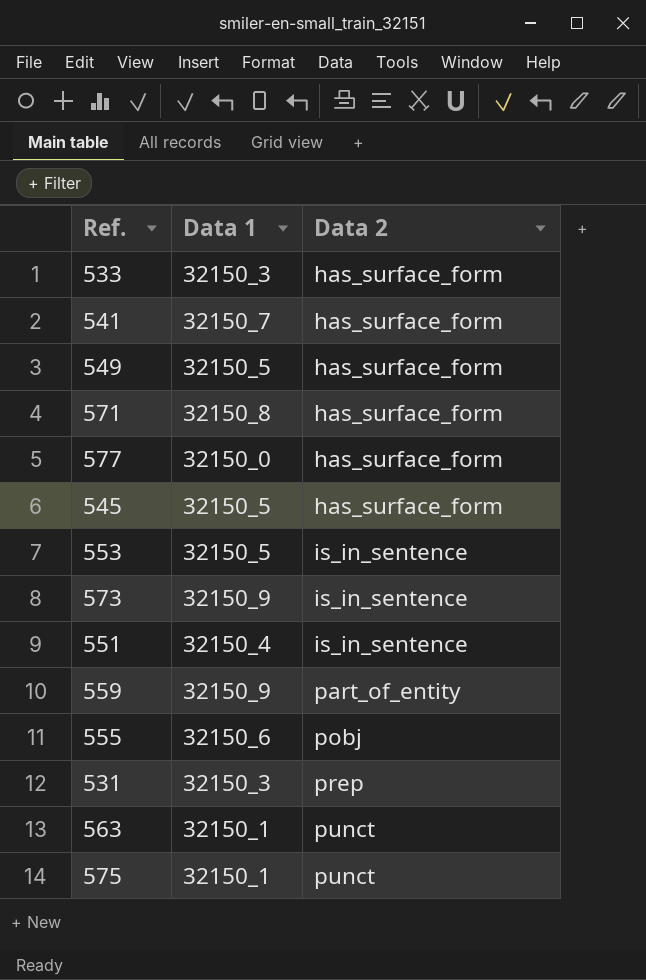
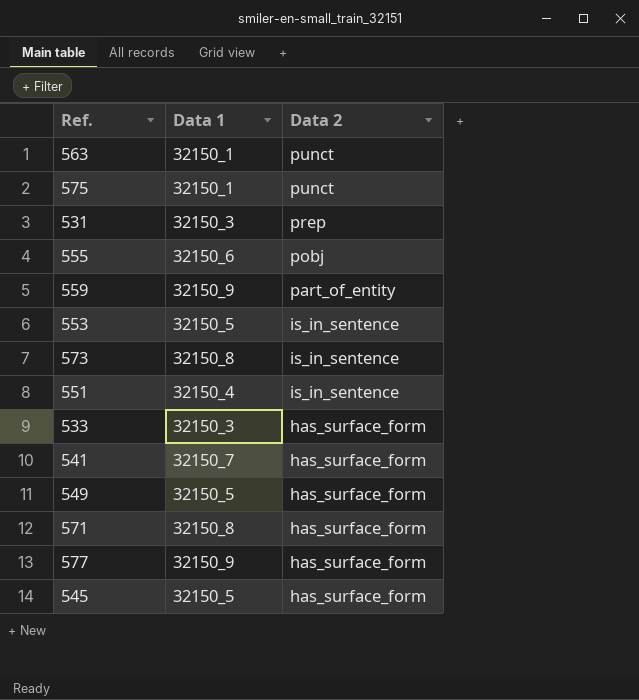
row order: Data 2 ascending -> Data 2 descending
573 | Data 1: 32150_9 -> 32150_8
577 | Data 1: 32150_0 -> 32150_9

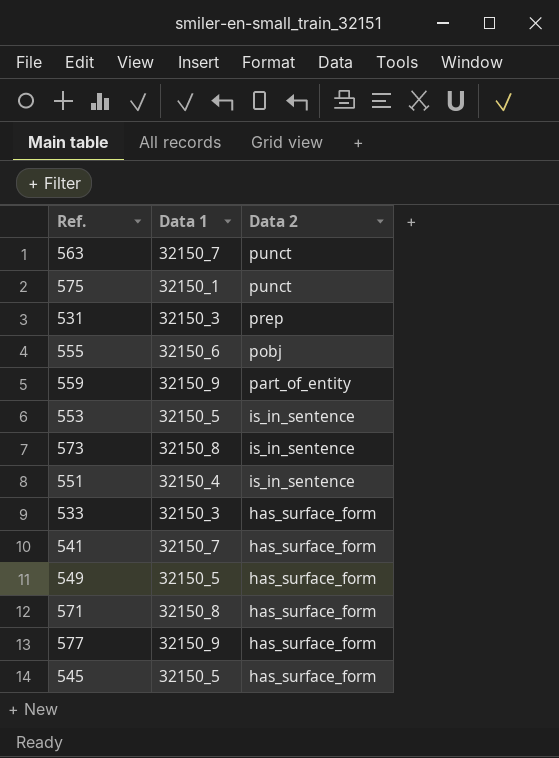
563 | Data 1: 32150_1 -> 32150_7

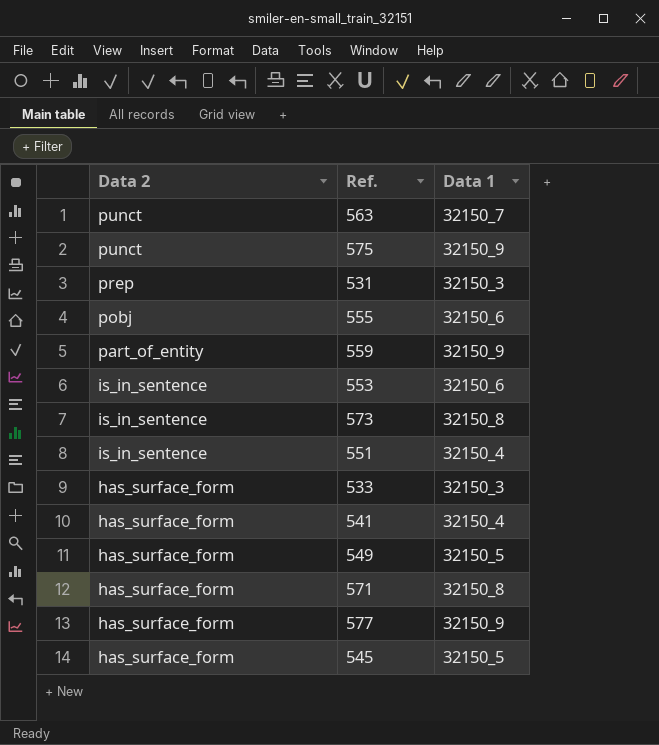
column Data 2 | position: 3 -> 1
575 | Data 1: 32150_1 -> 32150_9
553 | Data 1: 32150_5 -> 32150_6
541 | Data 1: 32150_7 -> 32150_4

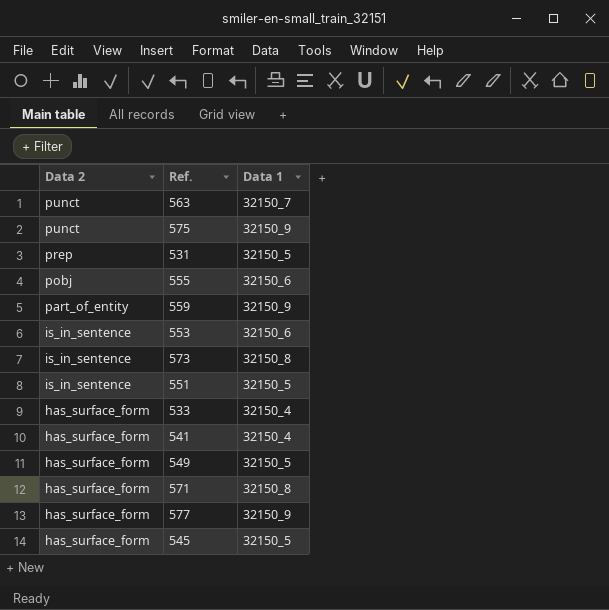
531 | Data 1: 32150_3 -> 32150_5
551 | Data 1: 32150_4 -> 32150_5
533 | Data 1: 32150_3 -> 32150_4

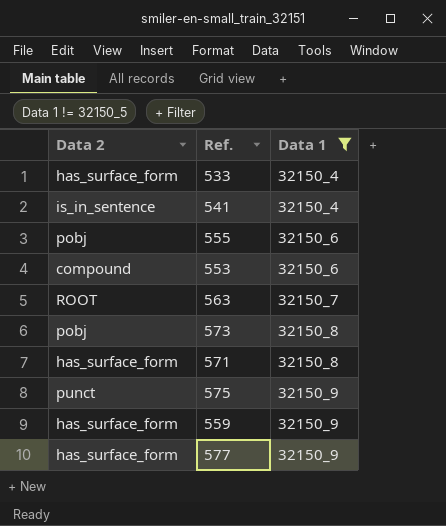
filter: none -> Data 1 != 32150_5
row order: Data 2 descending -> Data 1 ascending
541 | Data 2: has_surface_form -> is_in_sentence
553 | Data 2: is_in_sentence -> compound
563 | Data 2: punct -> ROOT
573 | Data 2: is_in_sentence -> pobj
559 | Data 2: part_of_entity -> has_surface_form

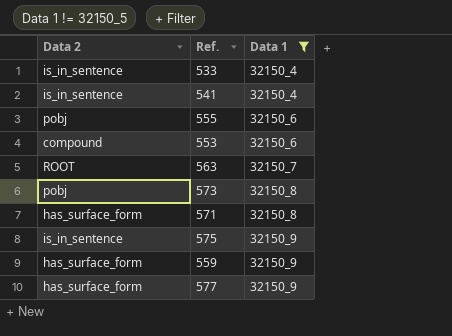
533 | Data 2: has_surface_form -> is_in_sentence
575 | Data 2: punct -> is_in_sentence

